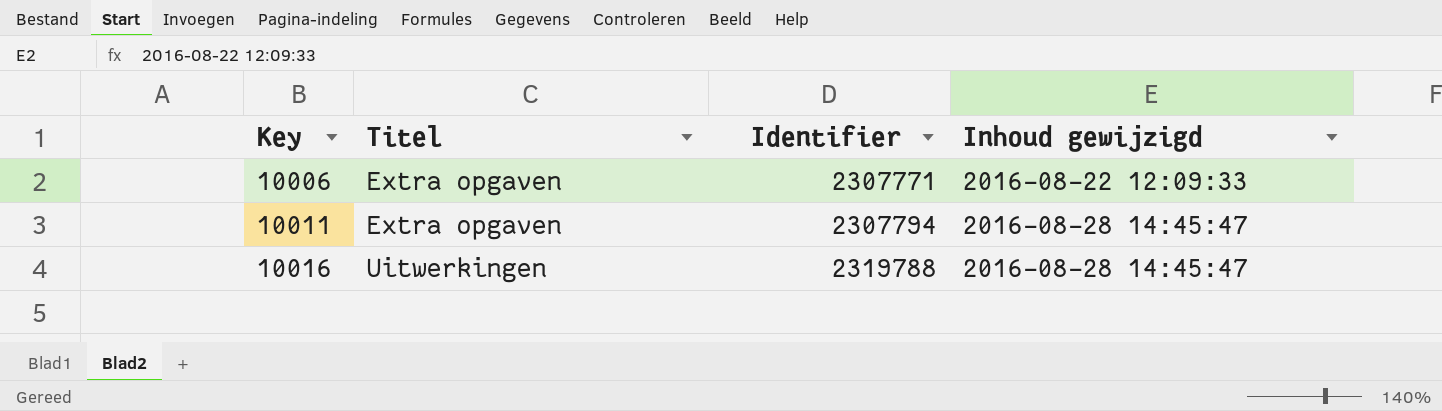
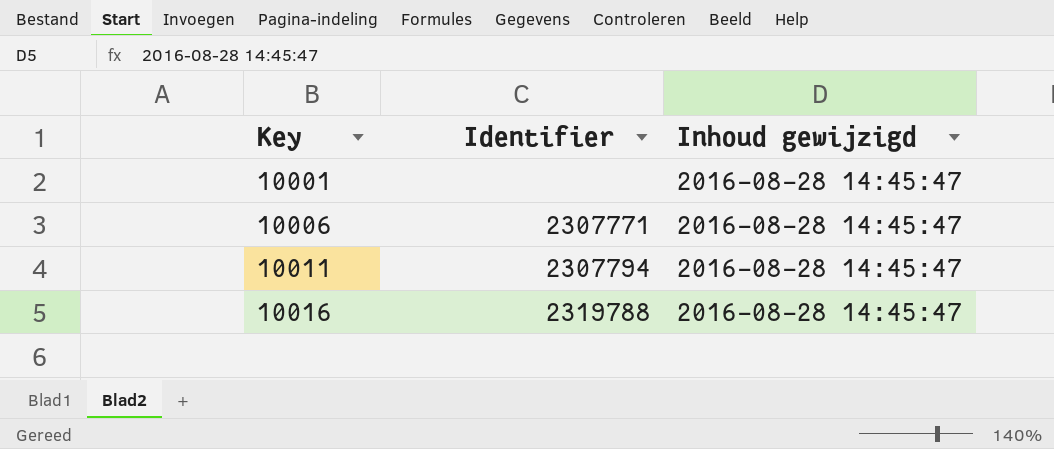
column Titel | position: 2 -> none
row 10001: none -> none | 2016-08-28 14:45:47
10006 | Inhoud gewijzigd: 2016-08-22 12:09:33 -> 2016-08-28 14:45:47

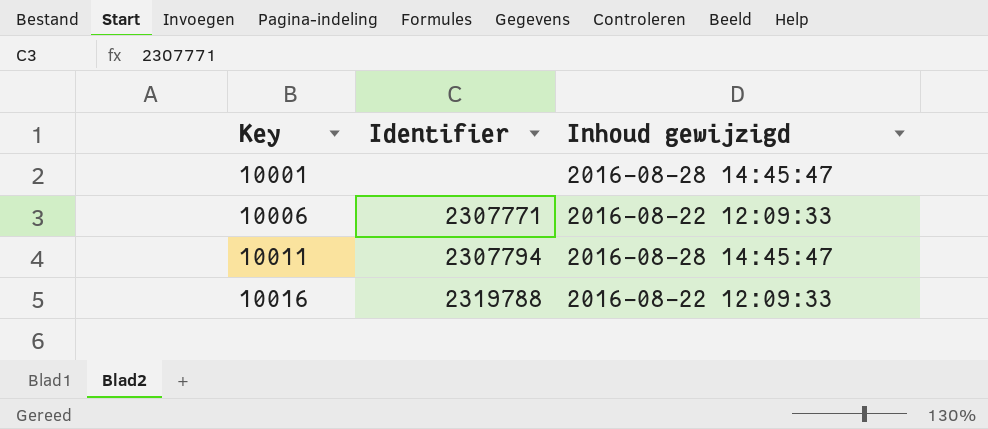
10006 | Inhoud gewijzigd: 2016-08-28 14:45:47 -> 2016-08-22 12:09:33
10016 | Inhoud gewijzigd: 2016-08-28 14:45:47 -> 2016-08-22 12:09:33

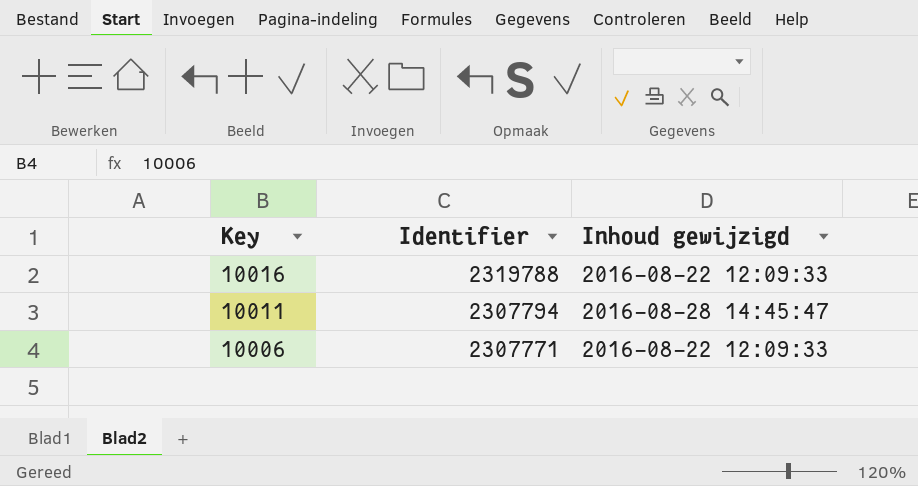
row order: Key ascending -> Key descending
row 10001: none | 2016-08-28 14:45:47 -> none

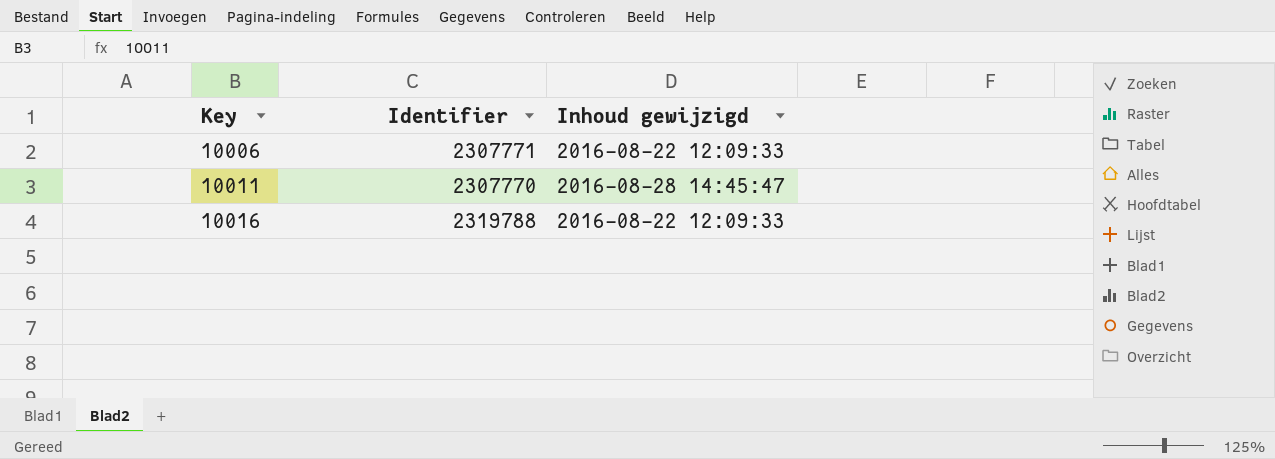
row order: Key descending -> Key ascending
10011 | Identifier: 2307794 -> 2307770

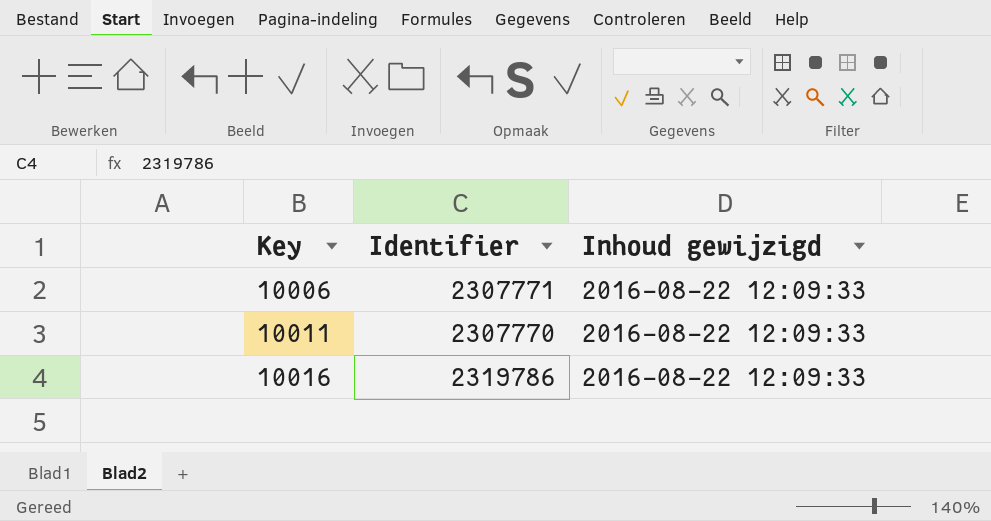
10011 | Inhoud gewijzigd: 2016-08-28 14:45:47 -> 2016-08-22 12:09:33
10016 | Identifier: 2319788 -> 2319786

